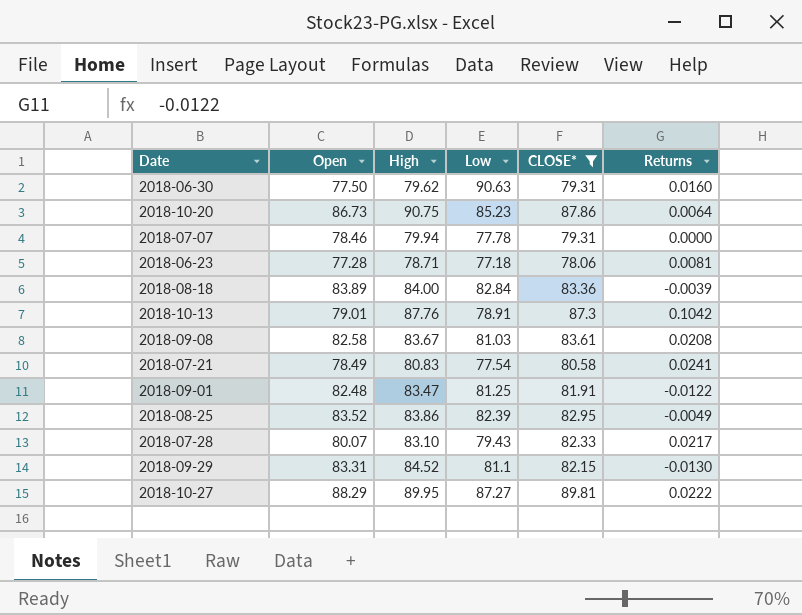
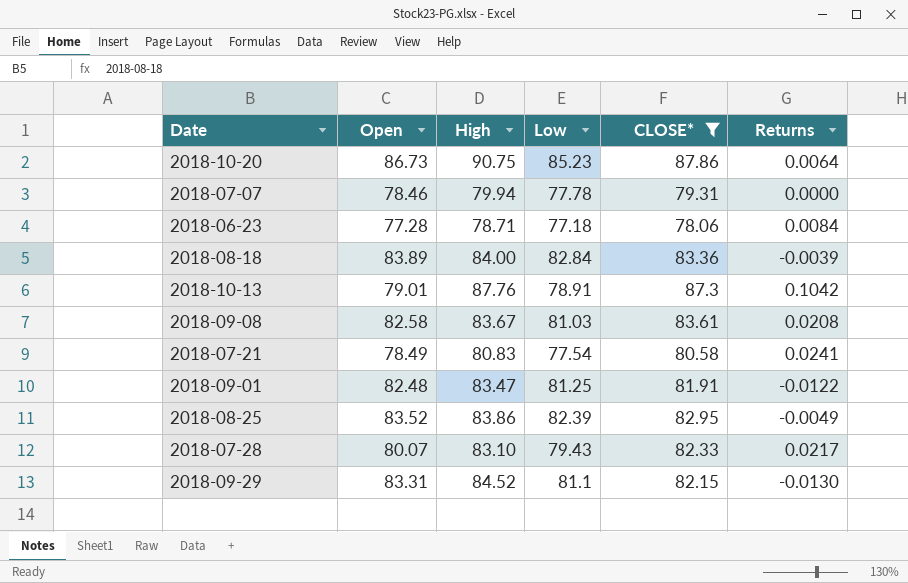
row 2018-06-30: 77.50 | 79.62 | 90.63 | 79.31 | 0.0160 -> none
row 2018-10-27: 88.29 | 89.95 | 87.27 | 89.81 | 0.0222 -> none
2018-06-23 | Returns: 0.0081 -> 0.0084

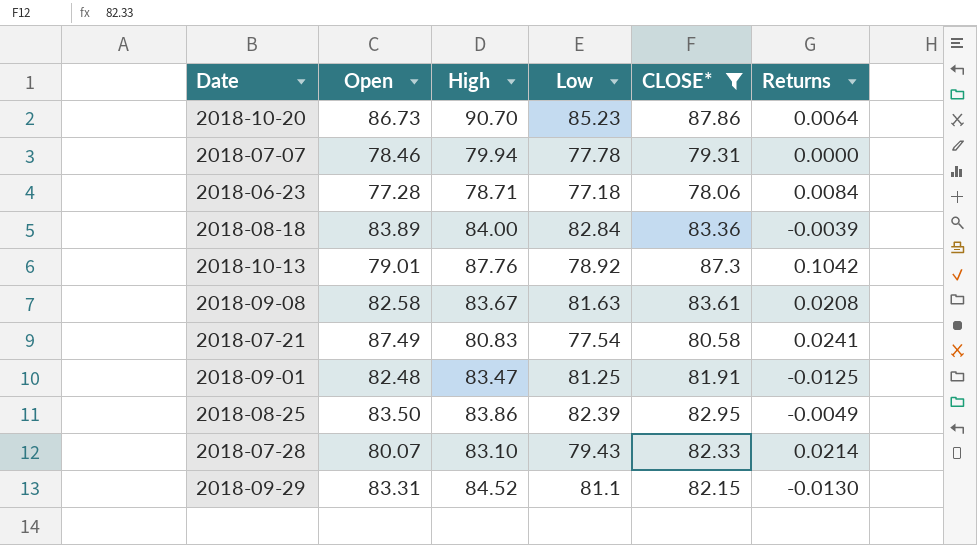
2018-10-20 | High: 90.75 -> 90.70
2018-10-13 | Low: 78.91 -> 78.92
2018-09-08 | Low: 81.03 -> 81.63
2018-07-21 | Open: 78.49 -> 87.49
2018-09-01 | Returns: -0.0122 -> -0.0125
2018-08-25 | Open: 83.52 -> 83.50
2018-07-28 | Returns: 0.0217 -> 0.0214

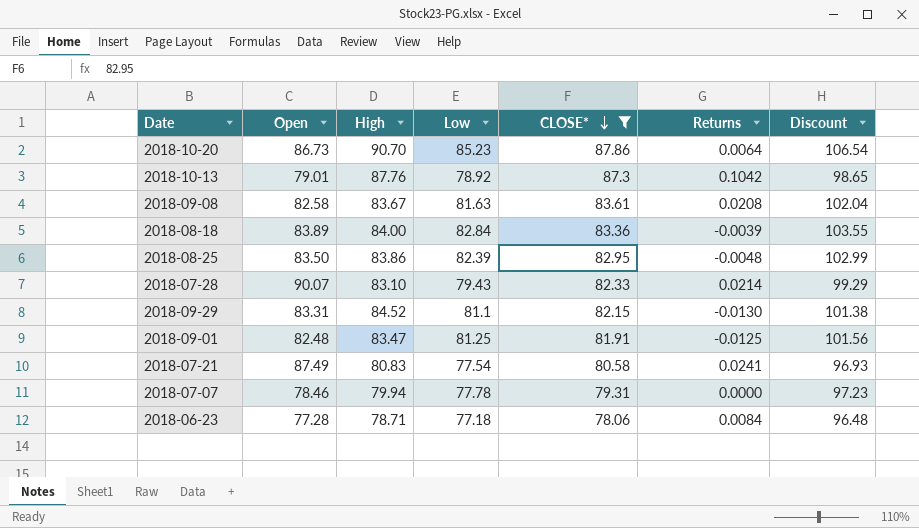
row order: none -> CLOSE* descending
column Discount | formula: none -> [Low] * 1.25
2018-08-25 | Returns: -0.0049 -> -0.0048
2018-07-28 | Open: 80.07 -> 90.07

